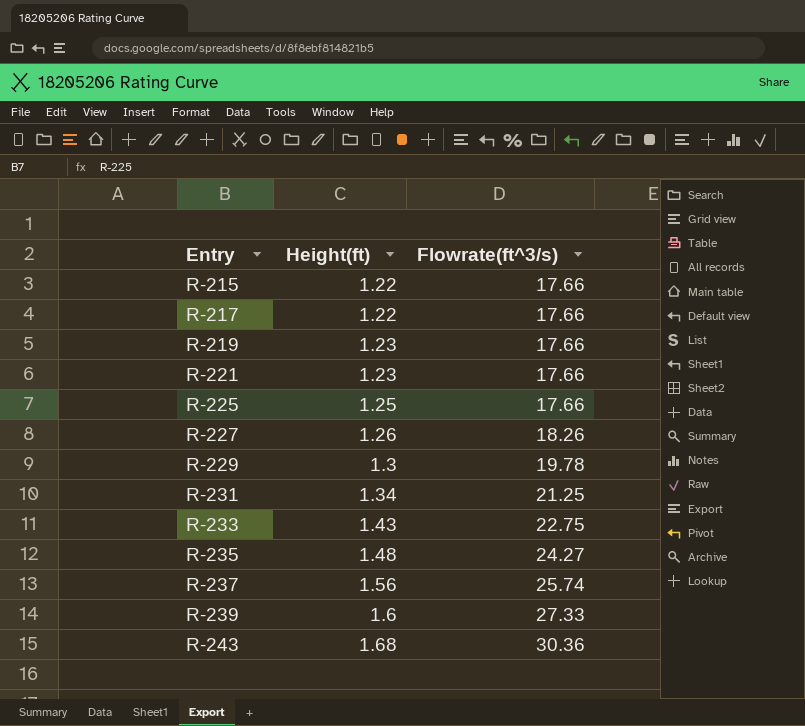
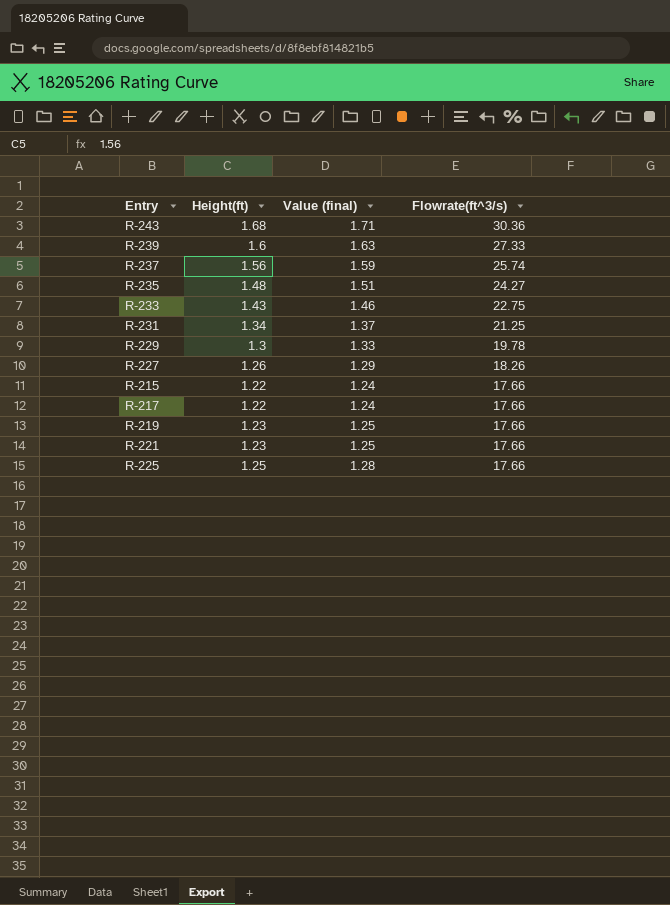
row order: Entry ascending -> Flowrate(ft^3/s) descending
column Value (final) | formula: none -> [Height(ft)] * 1.02

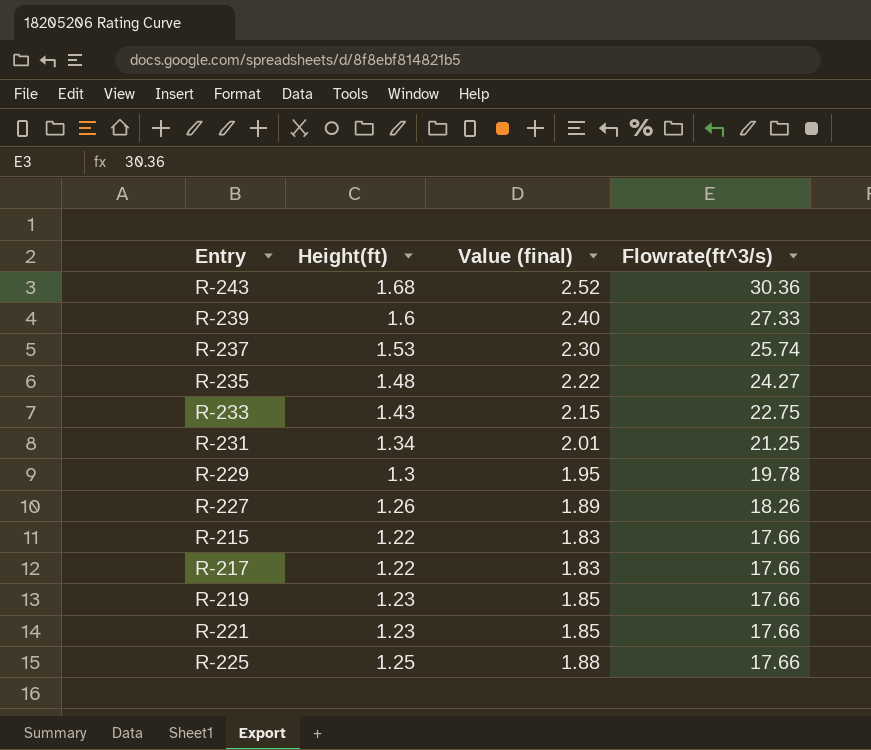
column Value (final) | formula: [Height(ft)] * 1.02 -> [Height(ft)] * 1.5
R-237 | Height(ft): 1.56 -> 1.53

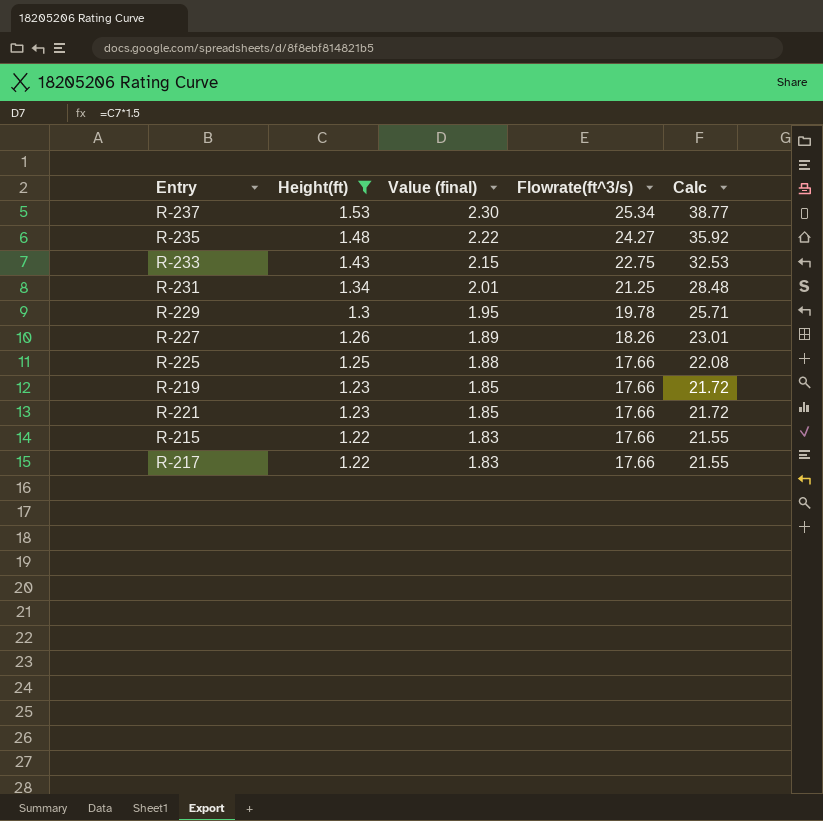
filter: none -> Height(ft) <= 1.53
row order: Flowrate(ft^3/s) descending -> Height(ft) descending
column Calc | formula: none -> [Height(ft)] * [Flowrate(ft^3/s)]
R-237 | Flowrate(ft^3/s): 25.74 -> 25.34

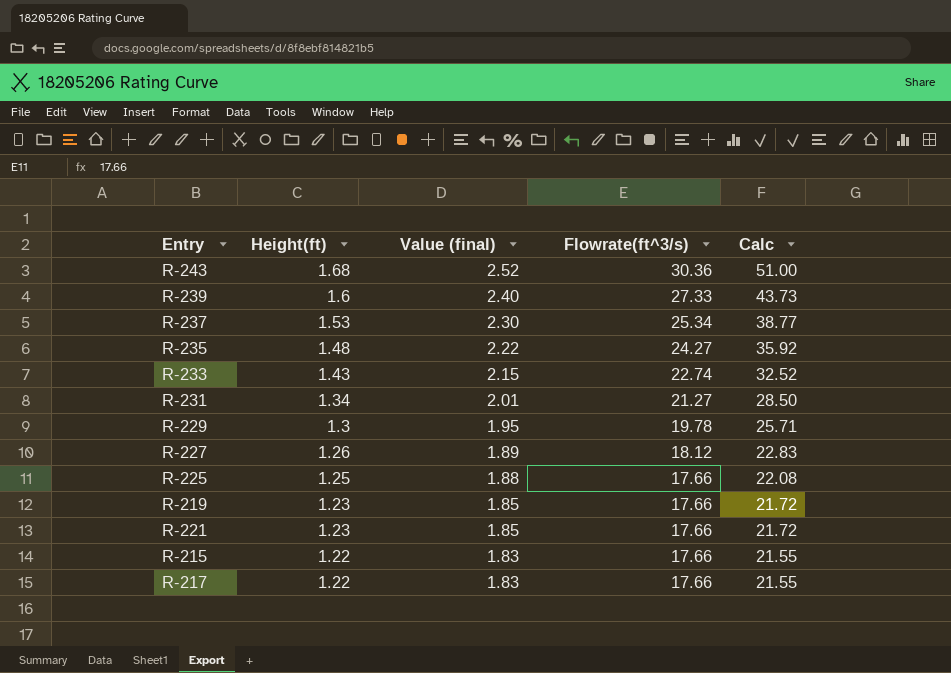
filter: Height(ft) <= 1.53 -> none
R-233 | Flowrate(ft^3/s): 22.75 -> 22.74
R-233 | Calc: 32.53 -> 32.52
R-231 | Flowrate(ft^3/s): 21.25 -> 21.27
R-231 | Calc: 28.48 -> 28.50
R-227 | Flowrate(ft^3/s): 18.26 -> 18.12
R-227 | Calc: 23.01 -> 22.83

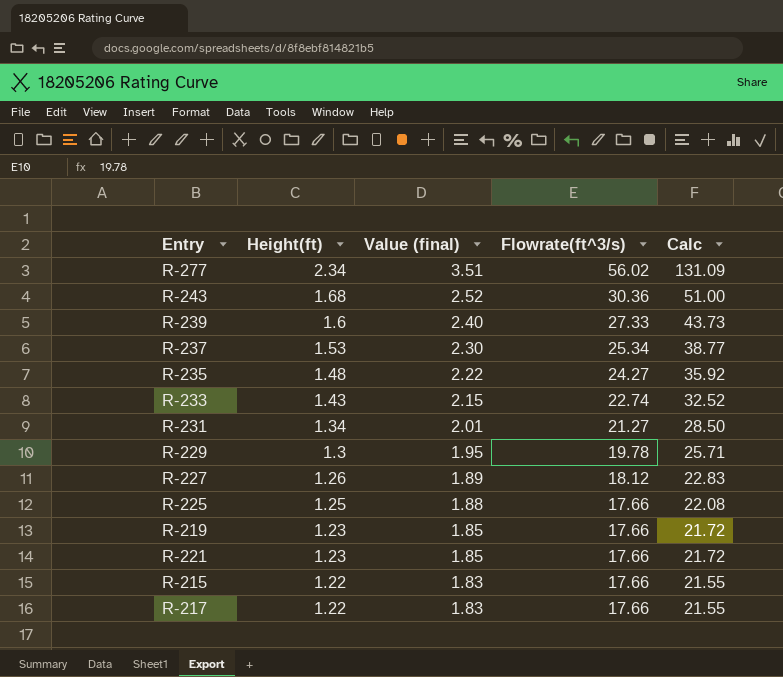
row R-277: none -> 2.34 | 3.51 | 56.02 | 131.09

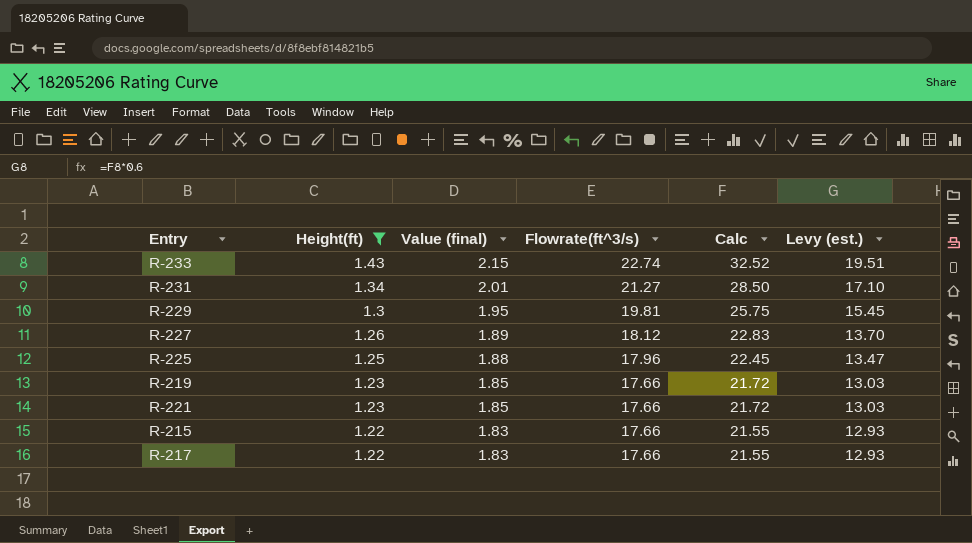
filter: none -> Height(ft) <= 1.43
column Levy (est.) | formula: none -> [Calc] * 0.6
R-229 | Flowrate(ft^3/s): 19.78 -> 19.81
R-229 | Calc: 25.71 -> 25.75
R-225 | Flowrate(ft^3/s): 17.66 -> 17.96
R-225 | Calc: 22.08 -> 22.45

